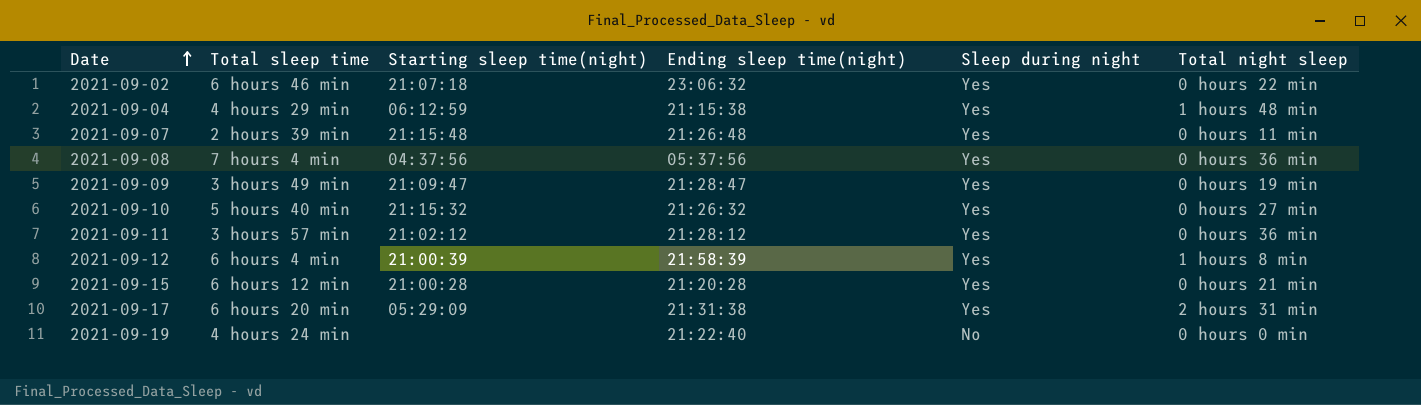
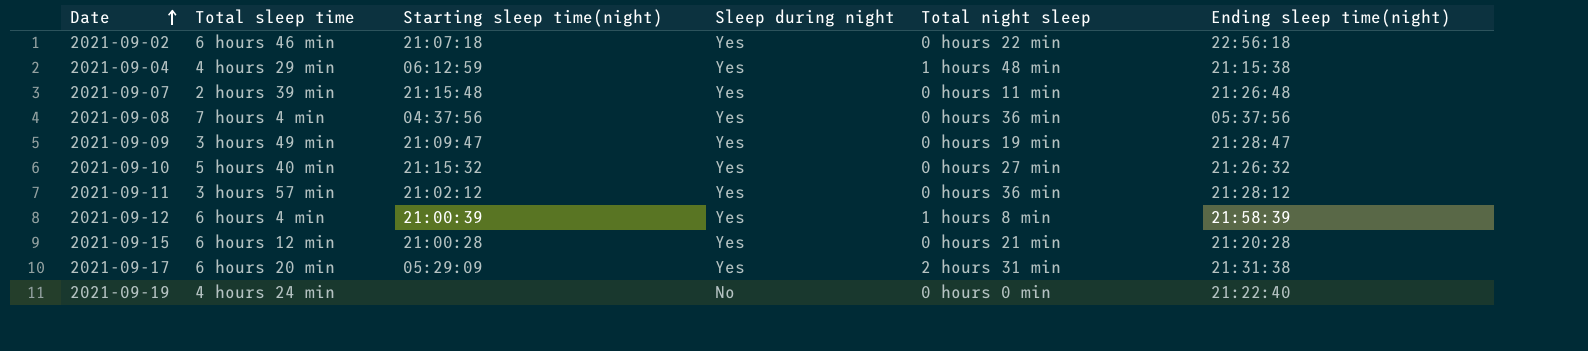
column Ending sleep time(night) | position: 4 -> 6
2021-09-02 | Ending sleep time(night): 23:06:32 -> 22:56:18

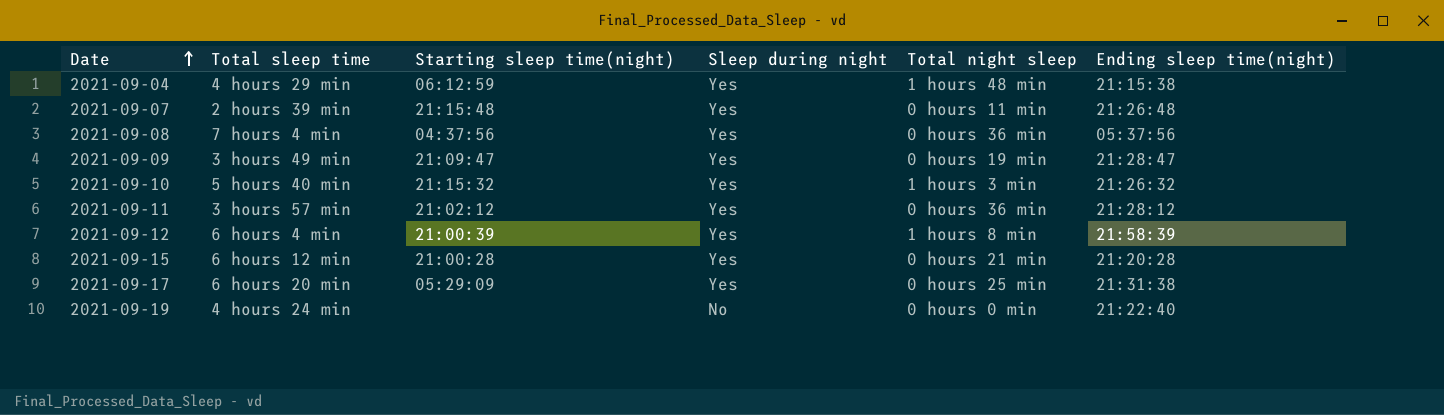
row 2021-09-02: 6 hours 46 min | 21:07:18 | Yes | 0 hours 22 min | 22:56:18 -> none
2021-09-10 | Total night sleep: 0 hours 27 min -> 1 hours 3 min
2021-09-17 | Total night sleep: 2 hours 31 min -> 0 hours 25 min

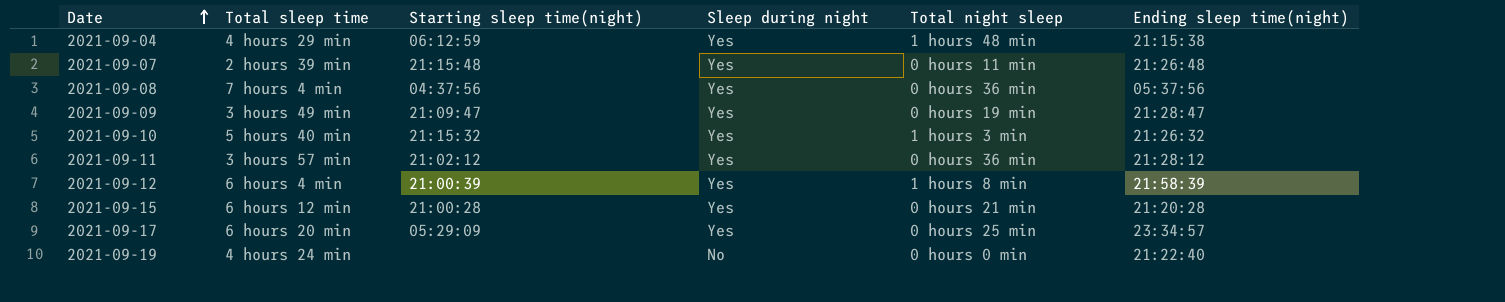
2021-09-17 | Ending sleep time(night): 21:31:38 -> 23:34:57

